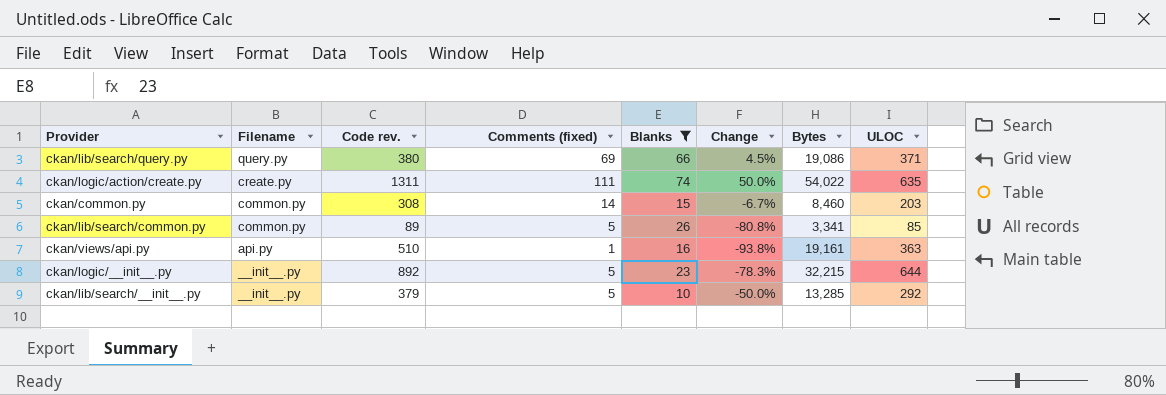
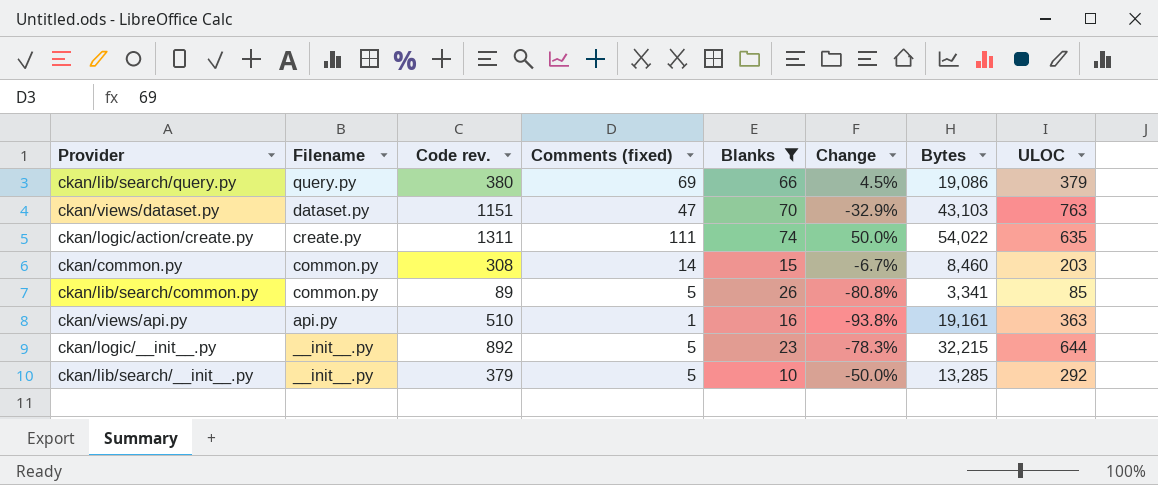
ckan/lib/search/query.py | ULOC: 371 -> 379
row ckan/views/dataset.py: none -> dataset.py | 1151 | 47 | 70 | -32.9% | 43,103 | 763

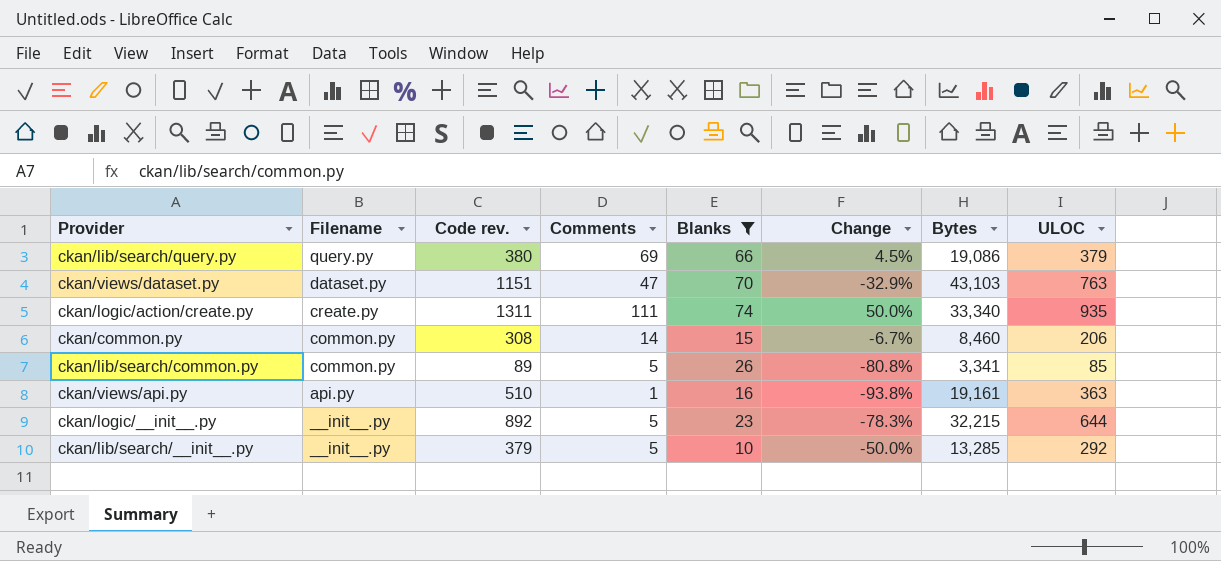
column name: Comments (fixed) -> Comments
ckan/logic/action/create.py | Bytes: 54,022 -> 33,340
ckan/logic/action/create.py | ULOC: 635 -> 935
ckan/common.py | ULOC: 203 -> 206

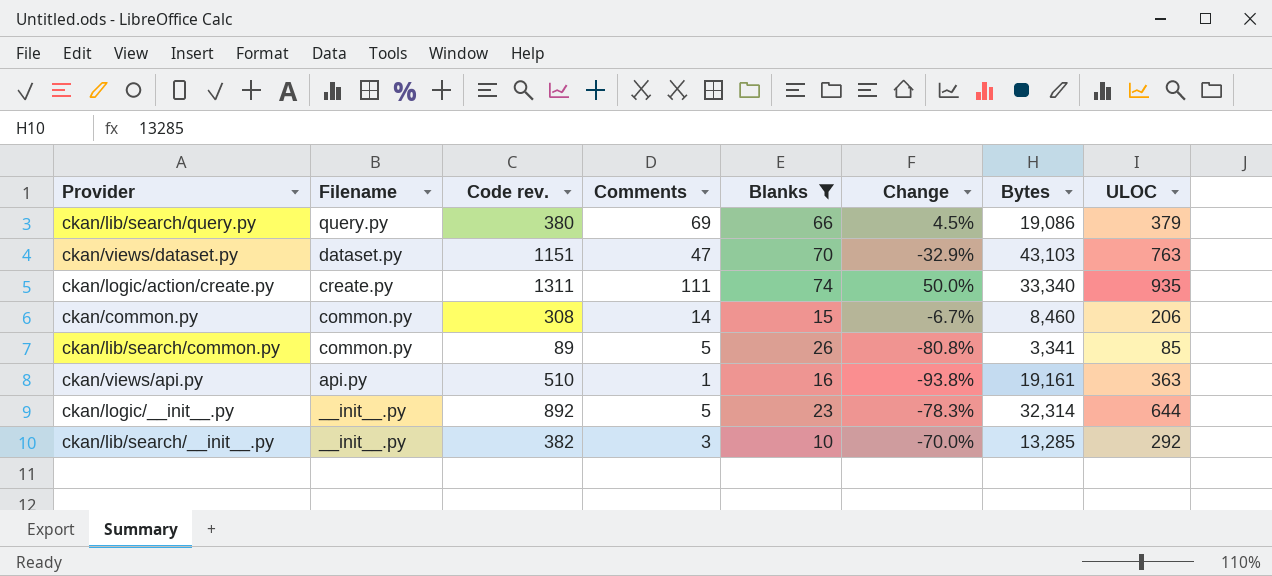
ckan/logic/__init__.py | Bytes: 32,215 -> 32,314
ckan/lib/search/__init__.py | Code rev.: 379 -> 382
ckan/lib/search/__init__.py | Comments: 5 -> 3
ckan/lib/search/__init__.py | Change: -50.0% -> -70.0%

